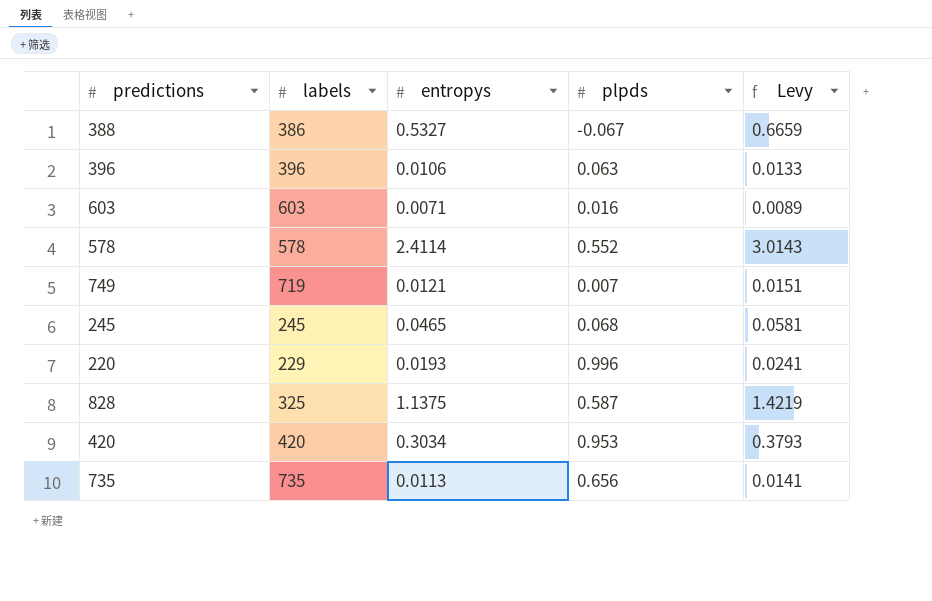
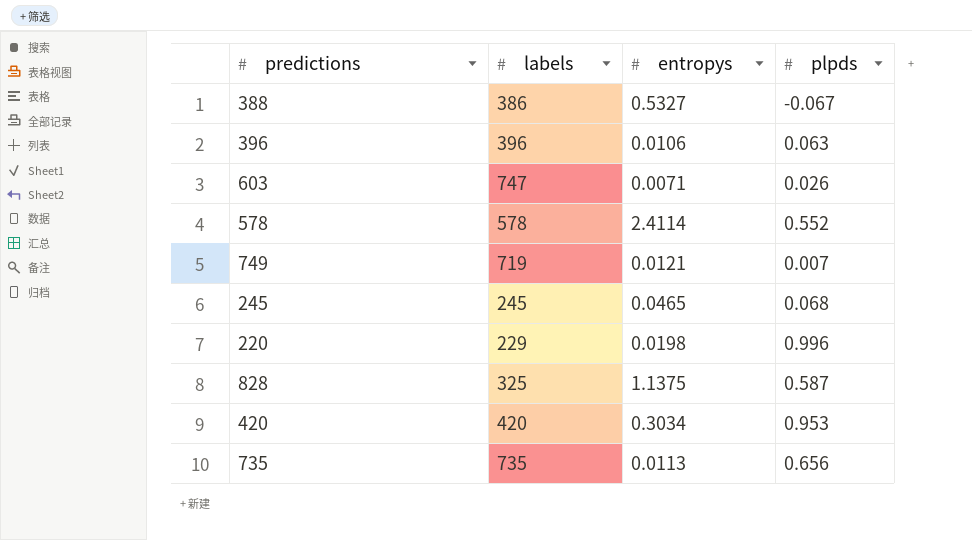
column Levy | formula: [entropys] * 1.25 -> none
603 | labels: 603 -> 747
603 | plpds: 0.016 -> 0.026
220 | entropys: 0.0193 -> 0.0198

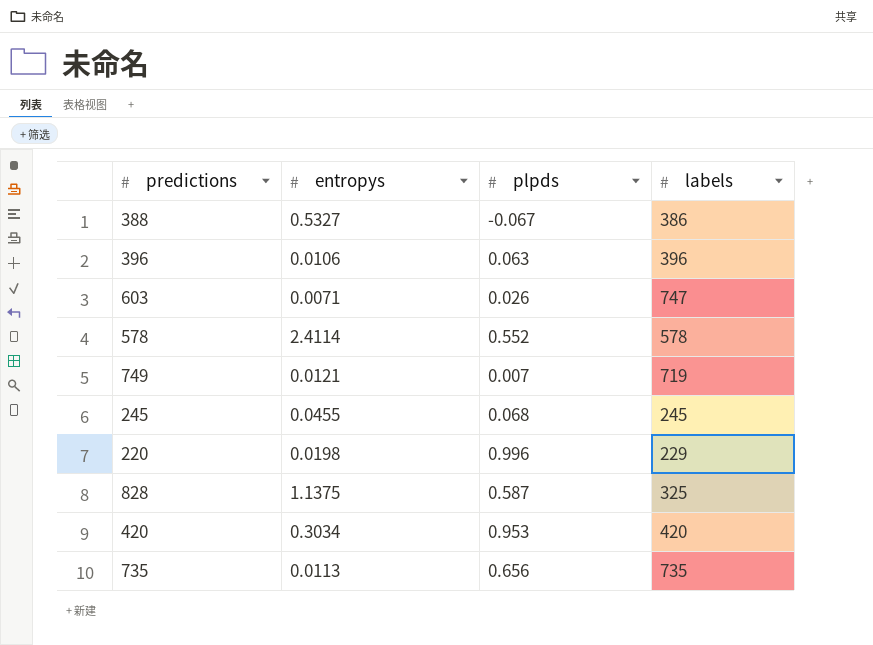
column labels | position: 2 -> 4
245 | entropys: 0.0465 -> 0.0455

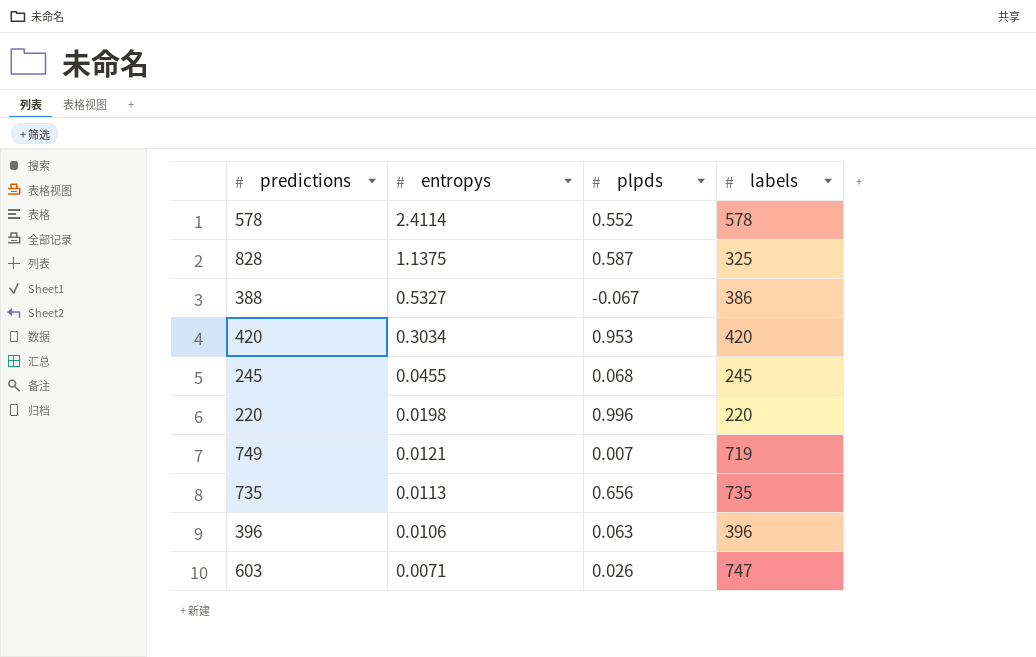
row order: none -> entropys descending
220 | labels: 229 -> 220

